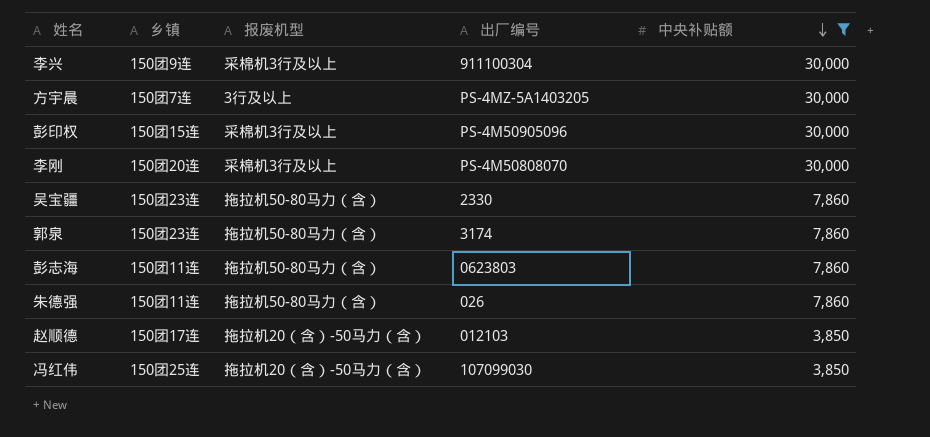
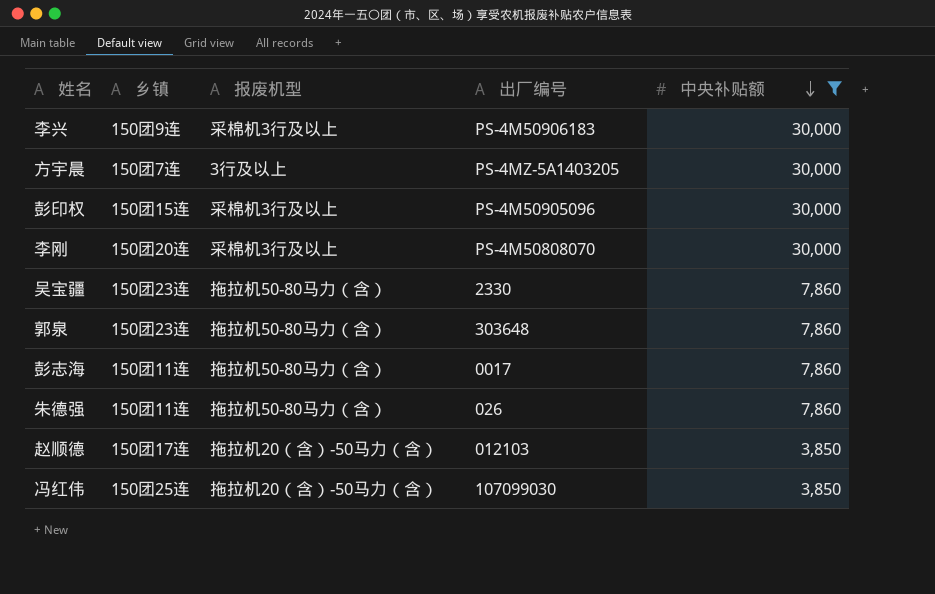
李兴 | 出厂编号: 911100304 -> PS-4M50906183
郭泉 | 出厂编号: 3174 -> 303648
彭志海 | 出厂编号: 0623803 -> 0017

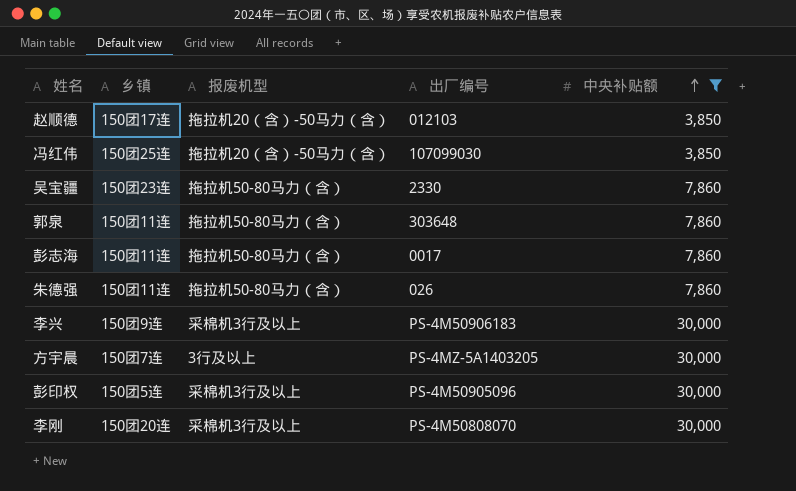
row order: 中央补贴额 descending -> 中央补贴额 ascending
郭泉 | 乡镇: 150团23连 -> 150团11连
彭印权 | 乡镇: 150团15连 -> 150团5连

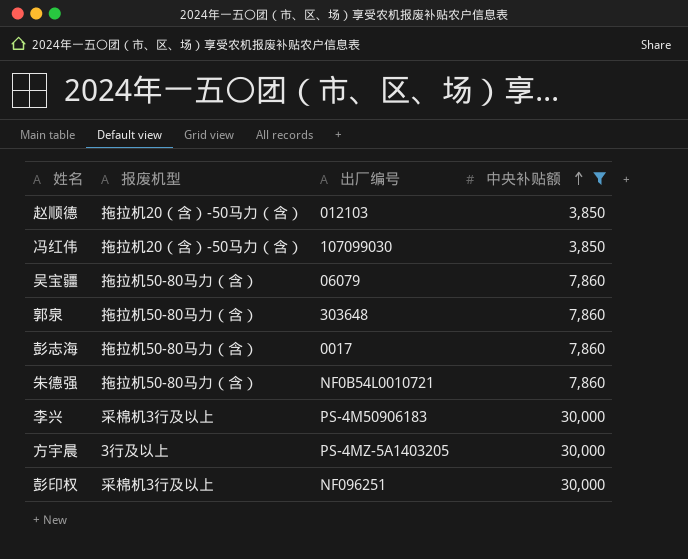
column 乡镇 | position: 2 -> none
row 李刚: 150团20连 | 采棉机3行及以上 | PS-4M50808070 | 30,000 -> none
吴宝疆 | 出厂编号: 2330 -> 06079
朱德强 | 出厂编号: 026 -> NF0B54L0010721
彭印权 | 出厂编号: PS-4M50905096 -> NF096251

